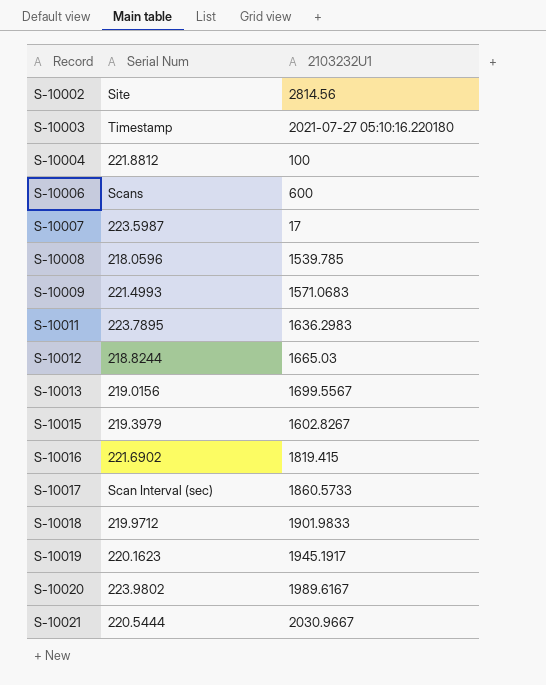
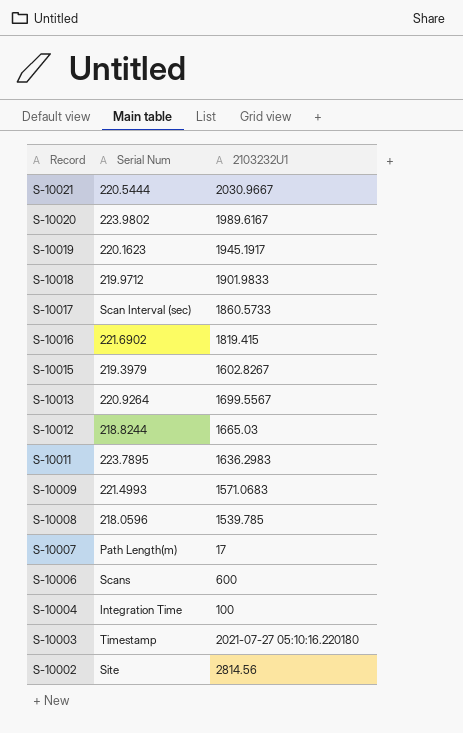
row order: Record ascending -> Record descending
S-10013 | Serial Num: 219.0156 -> 220.9264
S-10007 | Serial Num: 223.5987 -> Path Length(m)
S-10004 | Serial Num: 221.8812 -> Integration Time

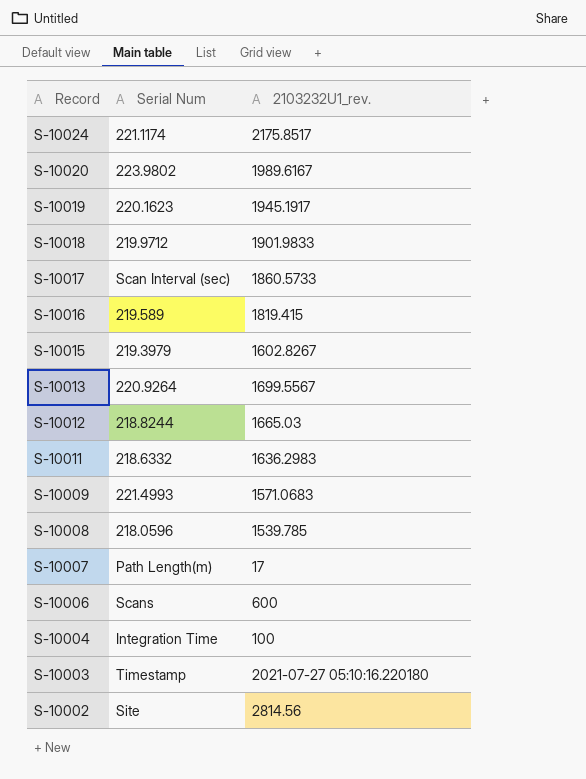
column name: 2103232U1 -> 2103232U1_rev.
row S-10021: 220.5444 | 2030.9667 -> none
row S-10024: none -> 221.1174 | 2175.8517
S-10016 | Serial Num: 221.6902 -> 219.589
S-10011 | Serial Num: 223.7895 -> 218.6332

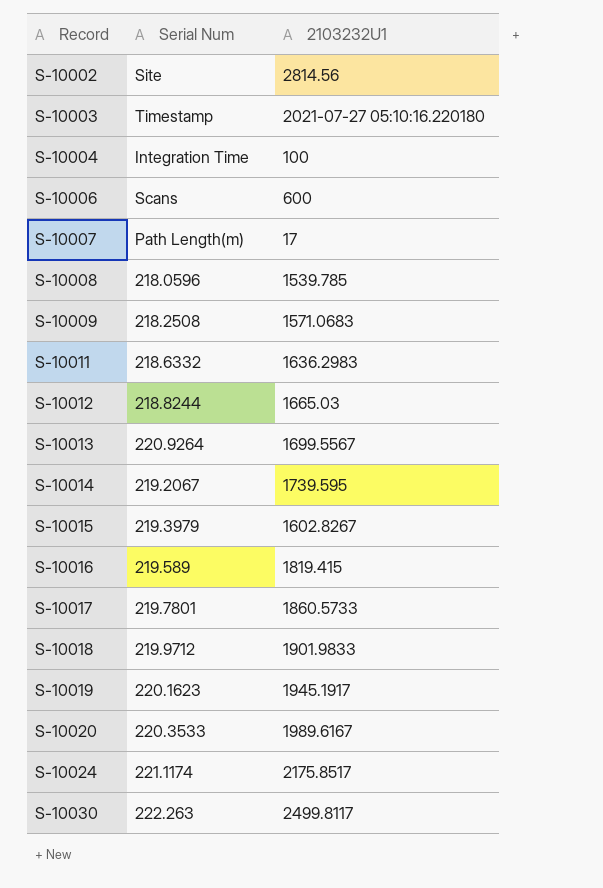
row order: Record descending -> Record ascending
column name: 2103232U1_rev. -> 2103232U1
S-10009 | Serial Num: 221.4993 -> 218.2508
row S-10014: none -> 219.2067 | 1739.595
S-10017 | Serial Num: Scan Interval (sec) -> 219.7801
S-10020 | Serial Num: 223.9802 -> 220.3533
row S-10030: none -> 222.263 | 2499.8117

